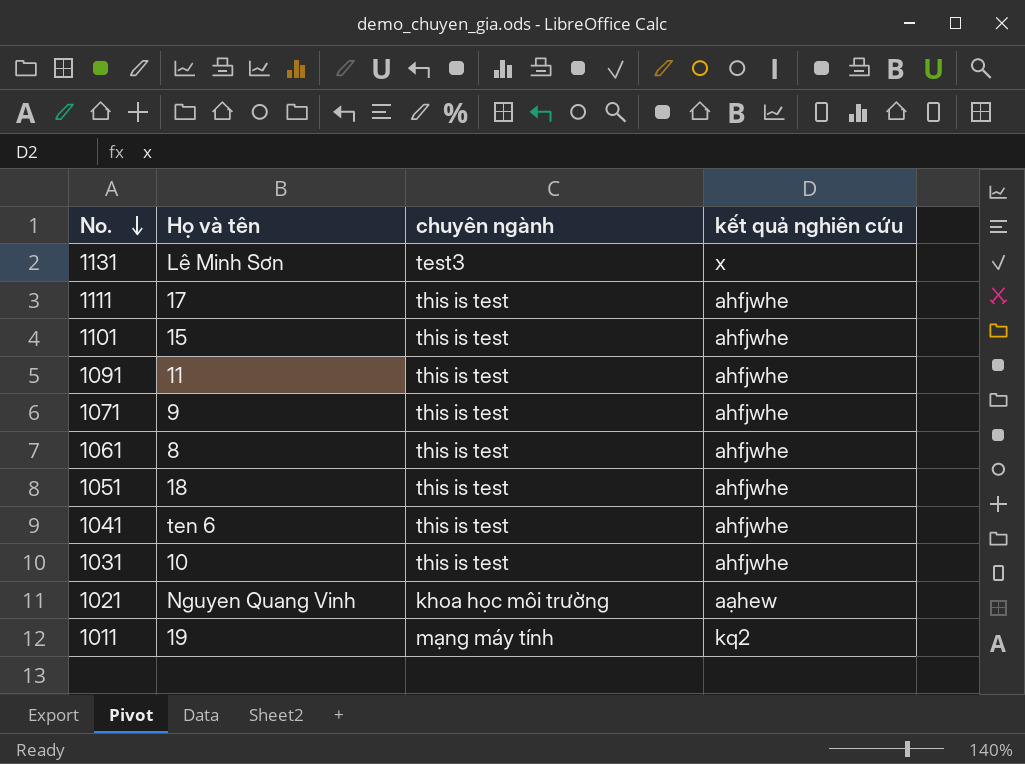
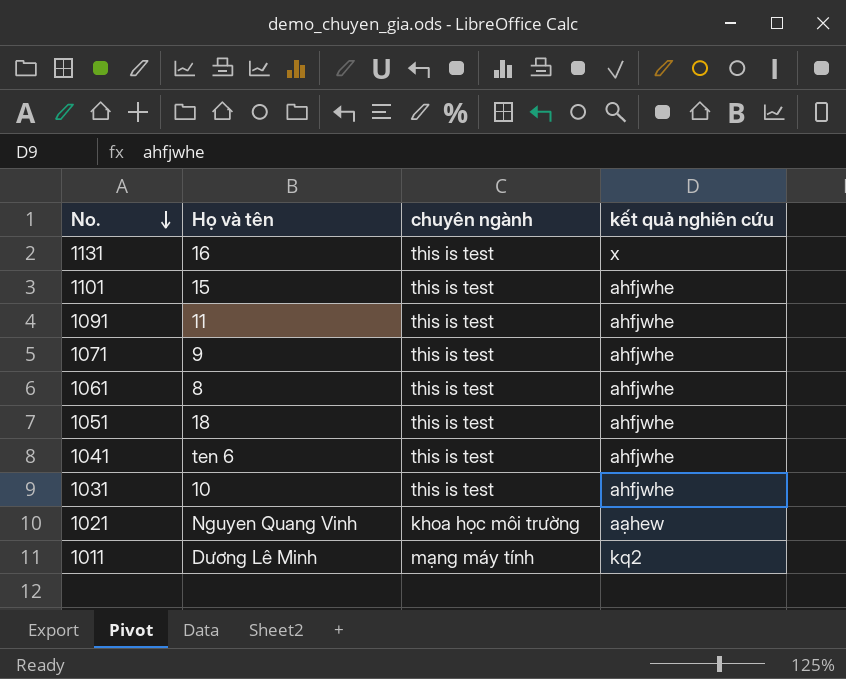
row 1111: 17 | this is test | ahfjwhe -> none
1131 | Họ và tên: Lê Minh Sơn -> 16
1131 | chuyên ngành: test3 -> this is test
1011 | Họ và tên: 19 -> Dương Lê Minh

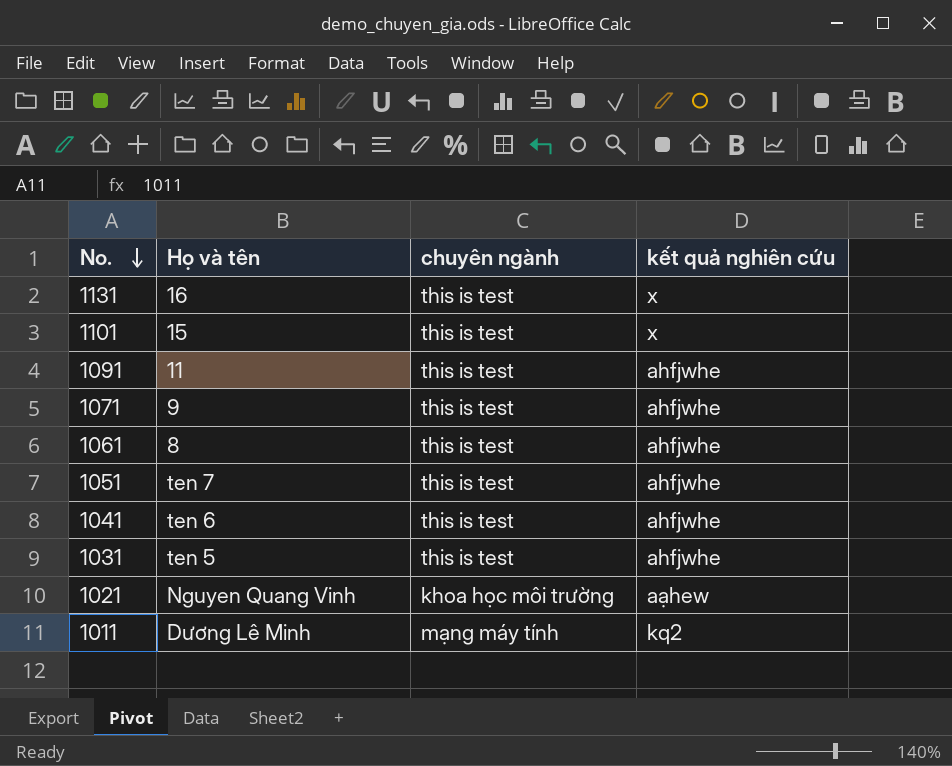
1101 | kết quả nghiên cứu: ahfjwhe -> x
1051 | Họ và tên: 18 -> ten 7
1031 | Họ và tên: 10 -> ten 5

